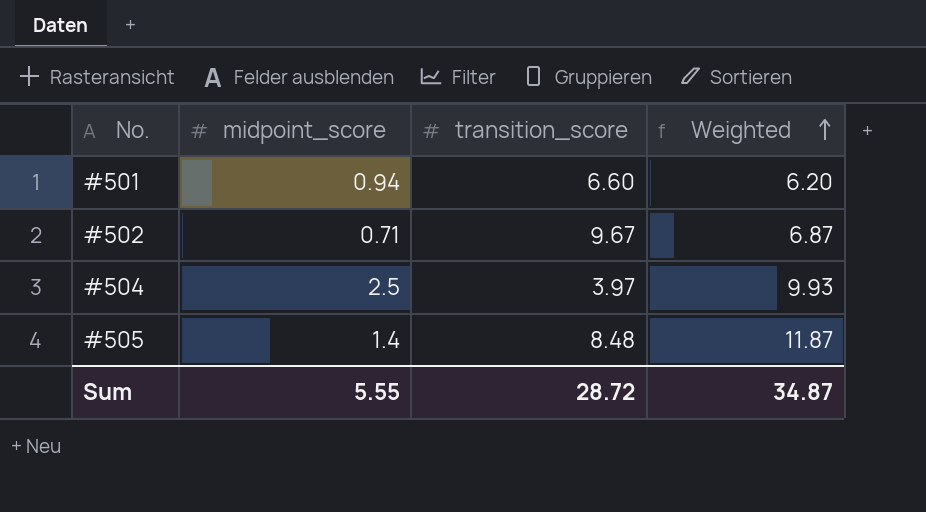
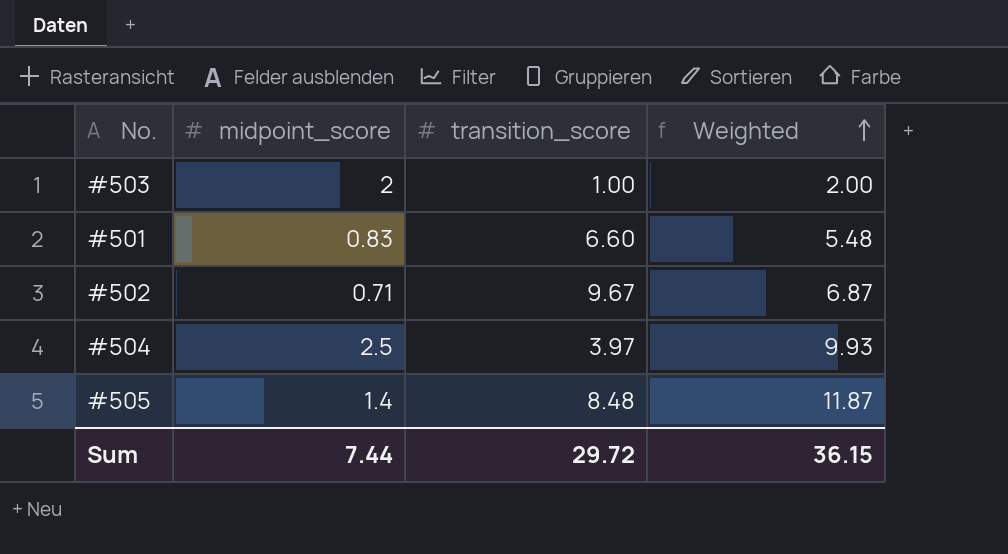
row #503: none -> 2 | 1.00 | 2.00
#501 | midpoint_score: 0.94 -> 0.83
#501 | Weighted: 6.20 -> 5.48
Sum | midpoint_score: 5.55 -> 7.44
Sum | transition_score: 28.72 -> 29.72
Sum | Weighted: 34.87 -> 36.15

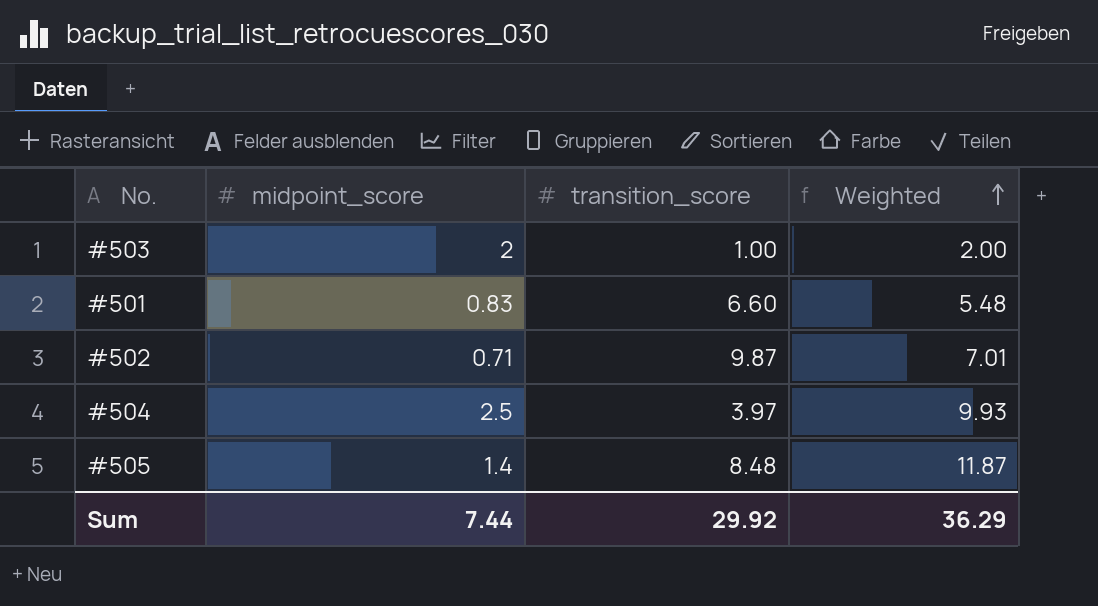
#502 | transition_score: 9.67 -> 9.87
#502 | Weighted: 6.87 -> 7.01
Sum | transition_score: 29.72 -> 29.92
Sum | Weighted: 36.15 -> 36.29

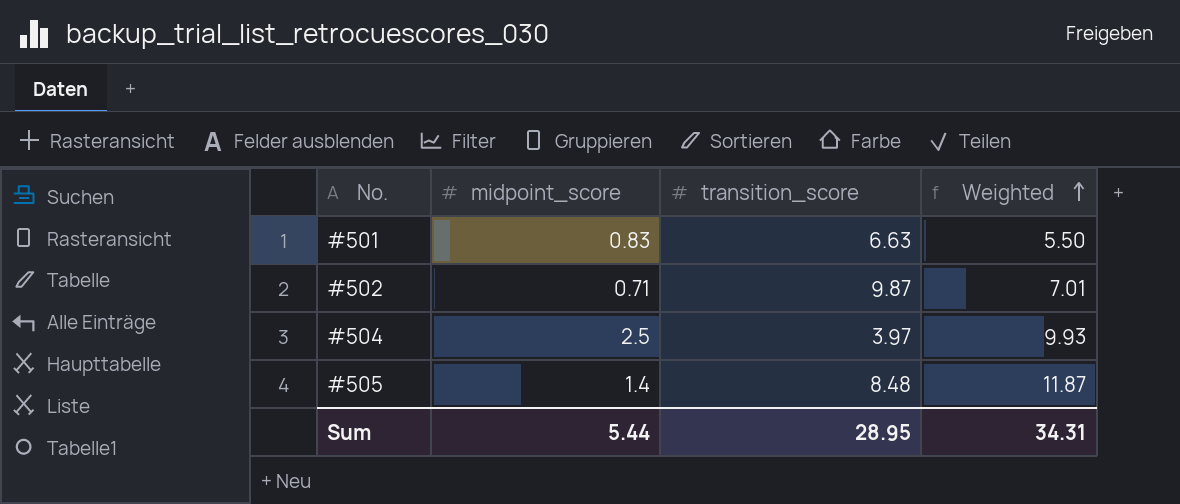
row #503: 2 | 1.00 | 2.00 -> none
#501 | transition_score: 6.60 -> 6.63
#501 | Weighted: 5.48 -> 5.50
Sum | midpoint_score: 7.44 -> 5.44
Sum | transition_score: 29.92 -> 28.95
Sum | Weighted: 36.29 -> 34.31

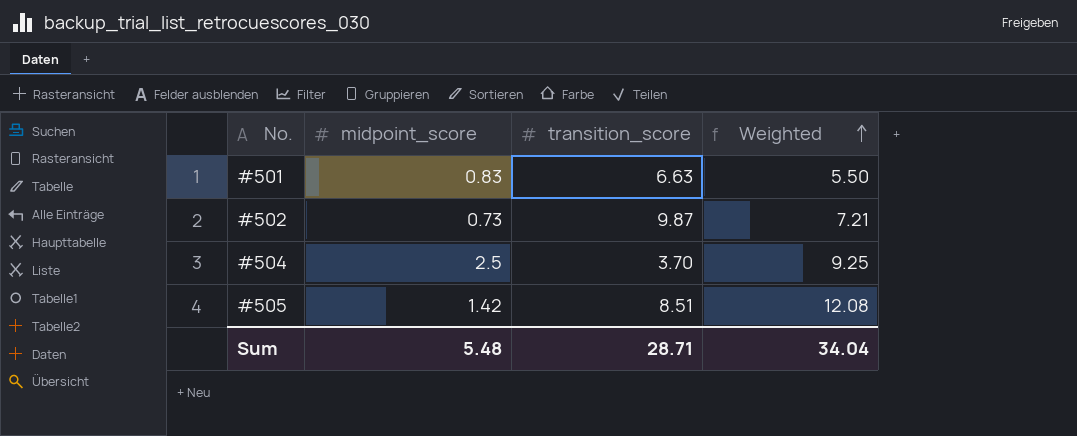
#502 | midpoint_score: 0.71 -> 0.73
#502 | Weighted: 7.01 -> 7.21
#504 | transition_score: 3.97 -> 3.70
#504 | Weighted: 9.93 -> 9.25
#505 | midpoint_score: 1.4 -> 1.42
#505 | transition_score: 8.48 -> 8.51
#505 | Weighted: 11.87 -> 12.08
Sum | midpoint_score: 5.44 -> 5.48
Sum | transition_score: 28.95 -> 28.71
Sum | Weighted: 34.31 -> 34.04

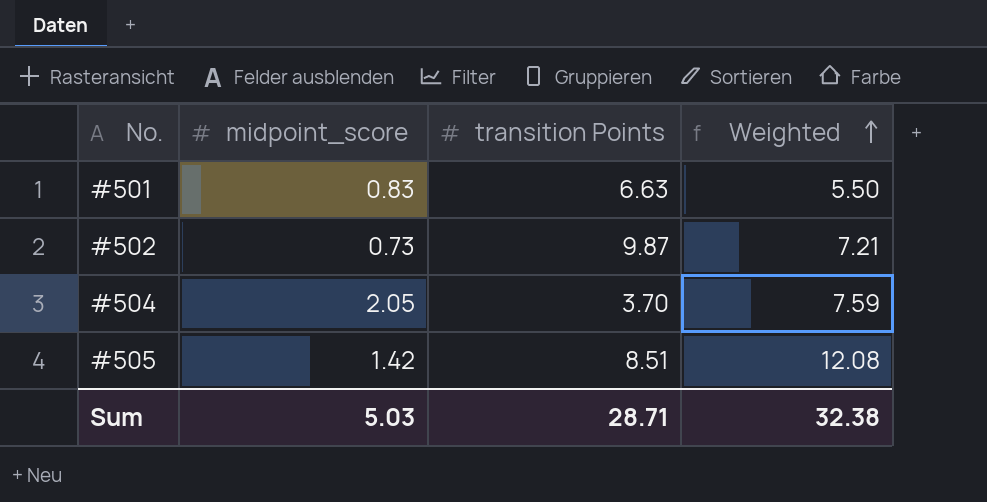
column name: transition_score -> transition Points
#504 | midpoint_score: 2.5 -> 2.05
#504 | Weighted: 9.25 -> 7.59
Sum | midpoint_score: 5.48 -> 5.03
Sum | Weighted: 34.04 -> 32.38

